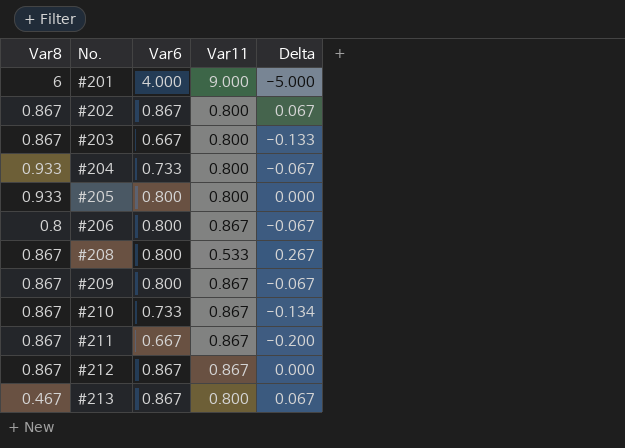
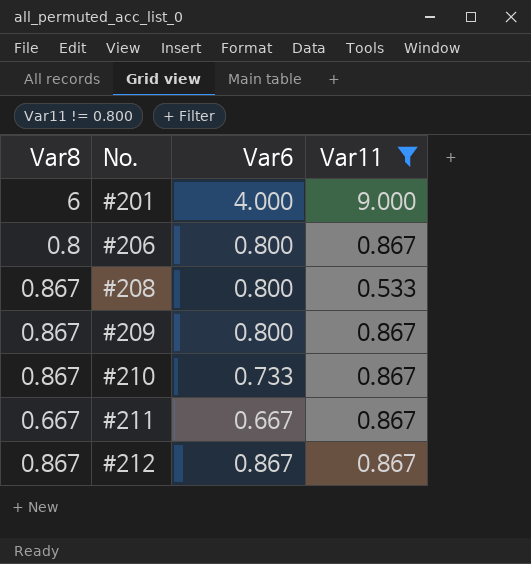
filter: none -> Var11 != 0.800
column Delta | formula: [Var6] - [Var11] -> none
#211 | Var8: 0.867 -> 0.667

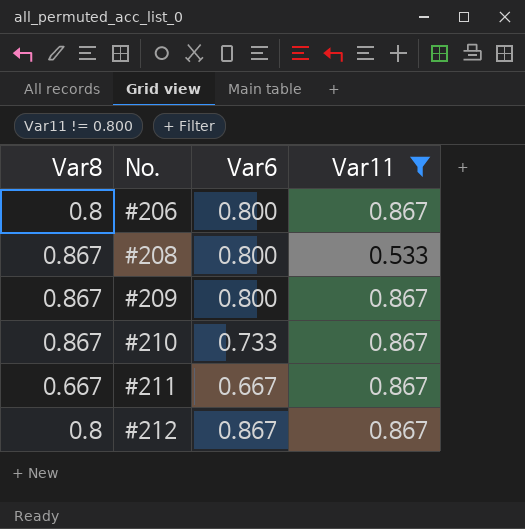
row #201: 6 | 4.000 | 9.000 -> none
#212 | Var8: 0.867 -> 0.8

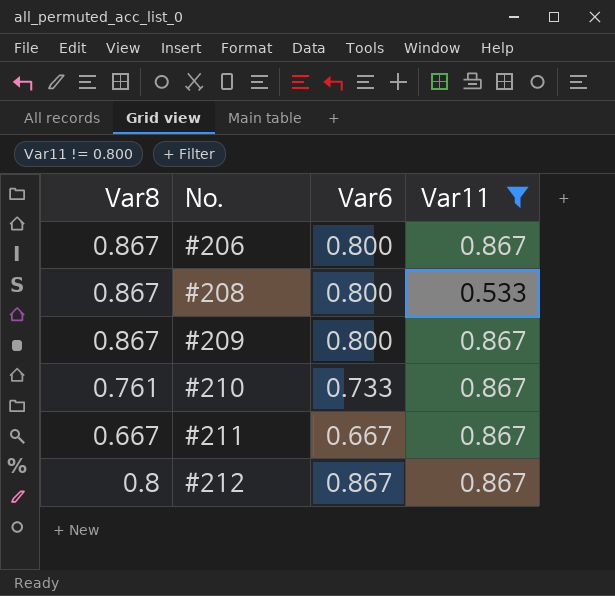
#206 | Var8: 0.8 -> 0.867
#210 | Var8: 0.867 -> 0.761

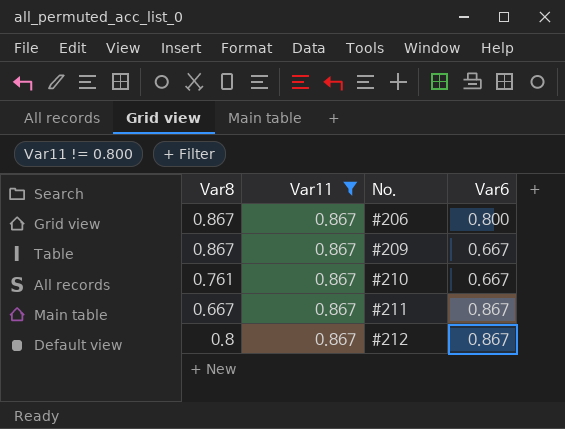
column Var11 | position: 4 -> 2
row #208: 0.867 | 0.800 | 0.533 -> none
#209 | Var6: 0.800 -> 0.667
#210 | Var6: 0.733 -> 0.667
#211 | Var6: 0.667 -> 0.867

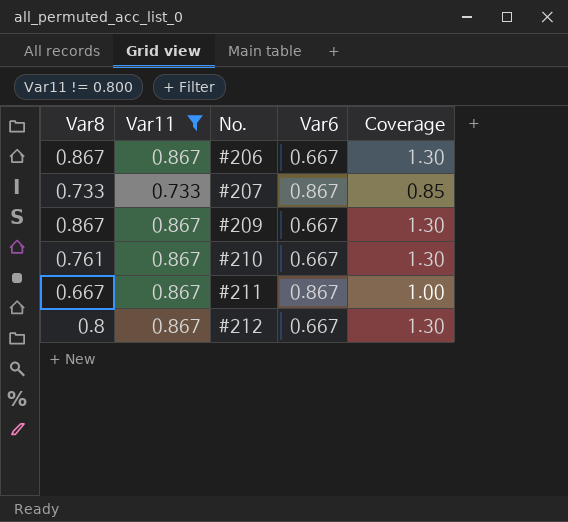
column Coverage | formula: none -> [Var11] / [Var6]
#206 | Var6: 0.800 -> 0.667
row #207: none -> 0.733 | 0.733 | 0.867 | 0.85
#212 | Var6: 0.867 -> 0.667

